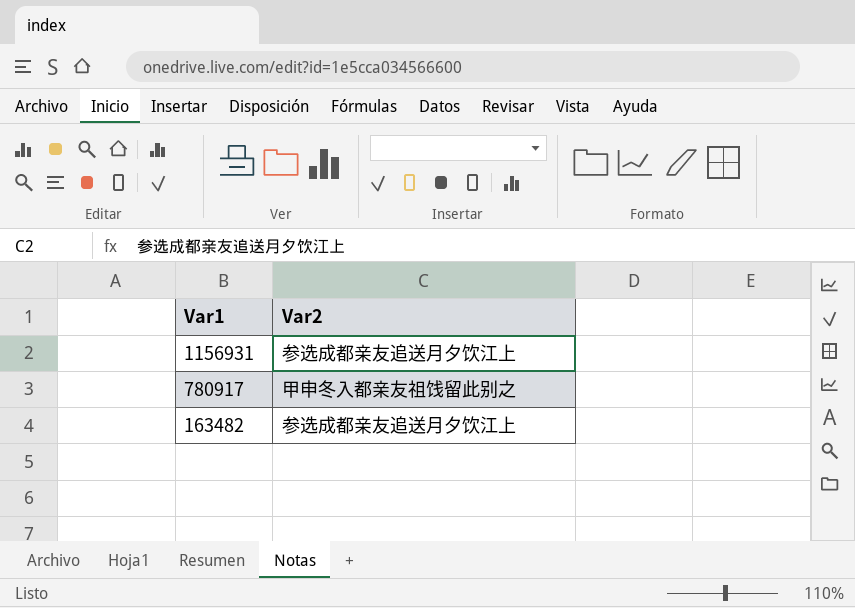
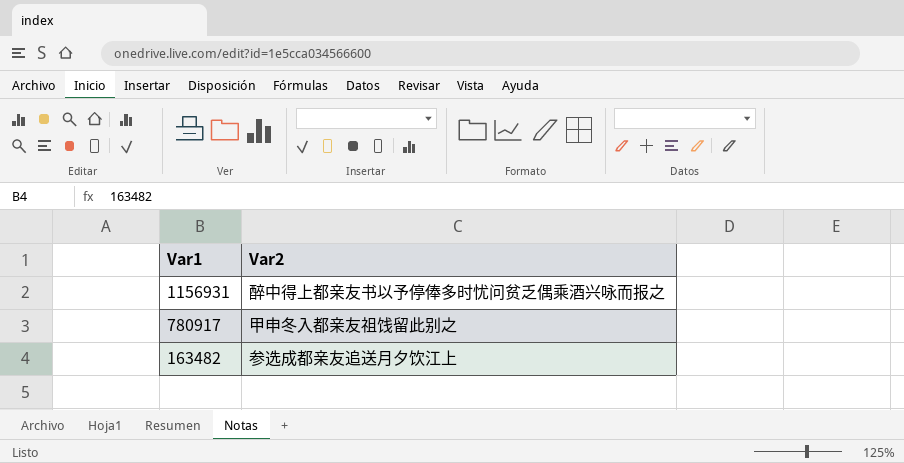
1156931 | Var2: 参选成都亲友追送月夕饮江上 -> 醉中得上都亲友书以予停俸多时忧问贫乏偶乘酒兴咏而报之

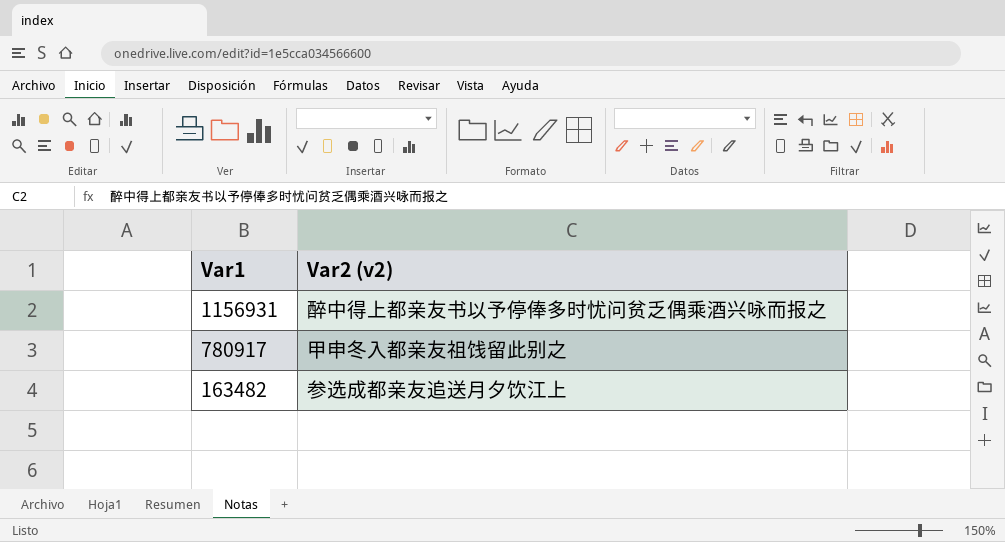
column name: Var2 -> Var2 (v2)

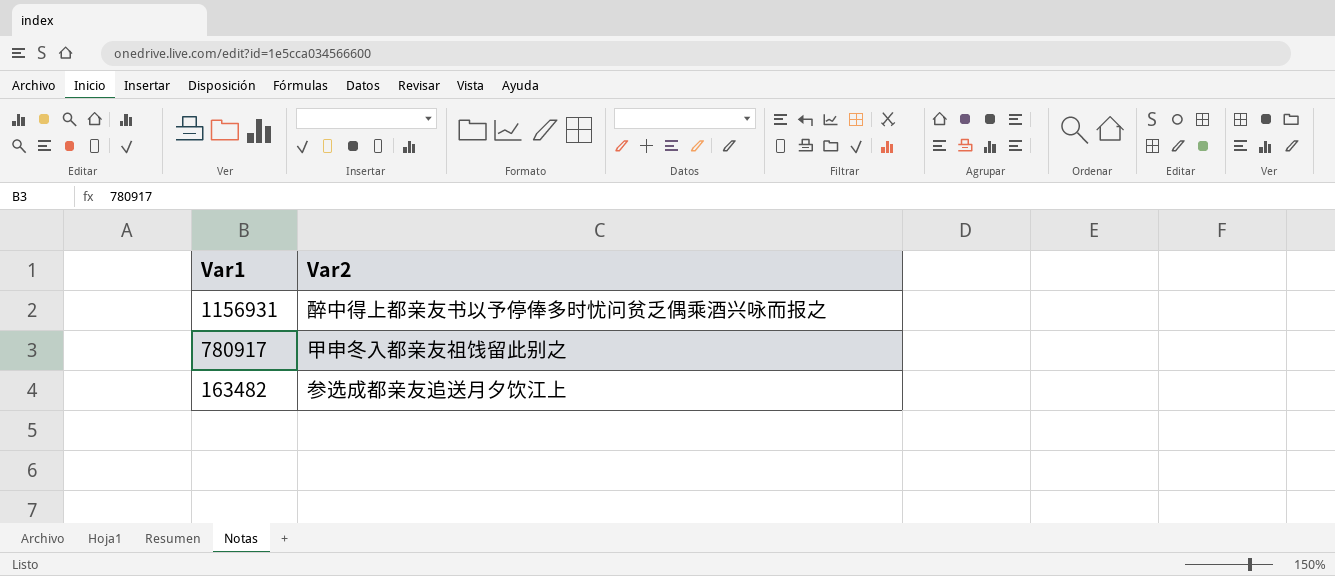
column name: Var2 (v2) -> Var2

